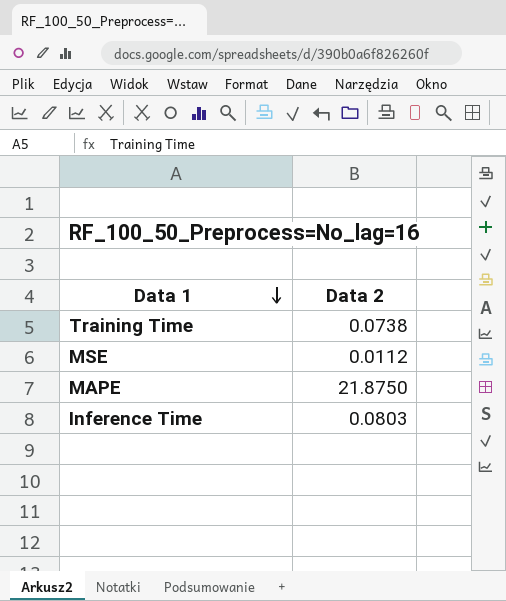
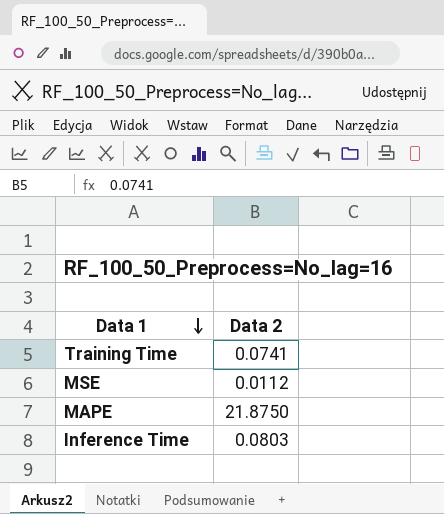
Training Time | Data 2: 0.0738 -> 0.0741

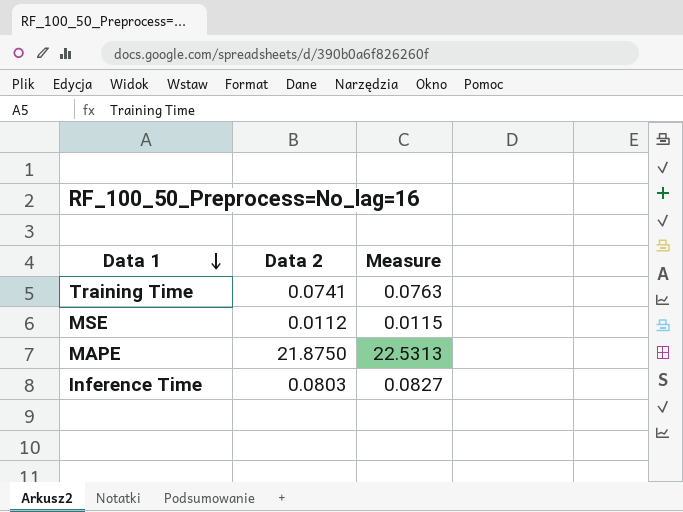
column Measure | formula: none -> [Data 2] * 1.03

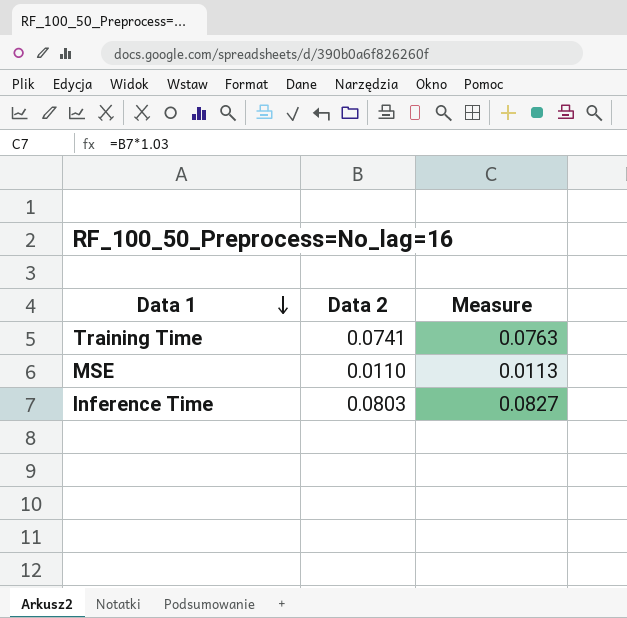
row MAPE: 21.8750 | 22.5313 -> none
MSE | Data 2: 0.0112 -> 0.0110
MSE | Measure: 0.0115 -> 0.0113

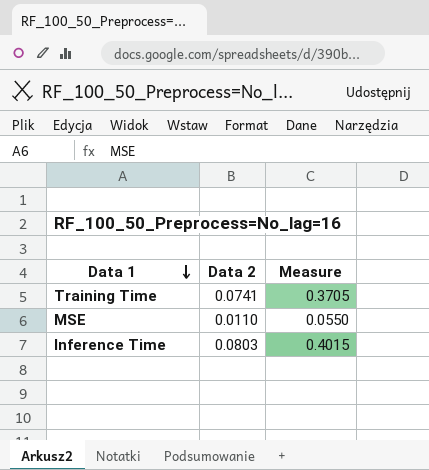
column Measure | formula: [Data 2] * 1.03 -> [Data 2] * 5

